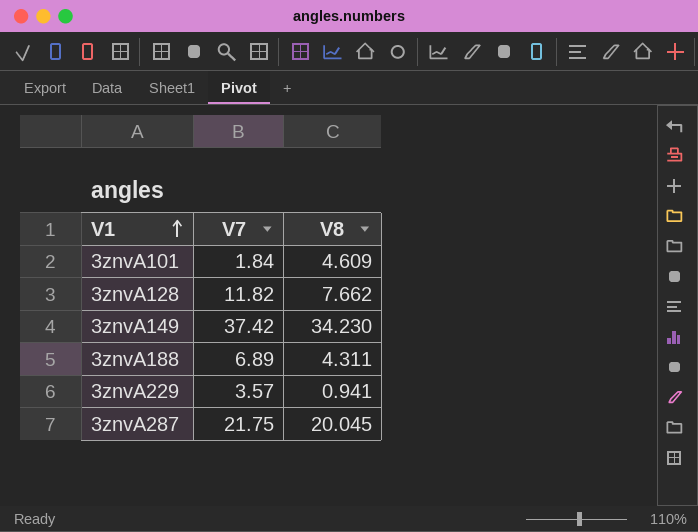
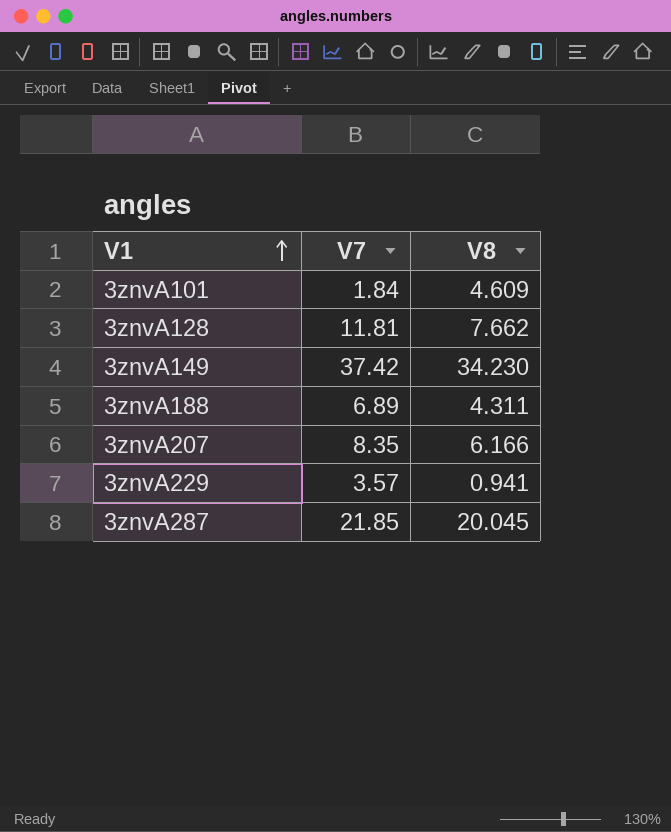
3znvA128 | V7: 11.82 -> 11.81
row 3znvA207: none -> 8.35 | 6.166
3znvA287 | V7: 21.75 -> 21.85

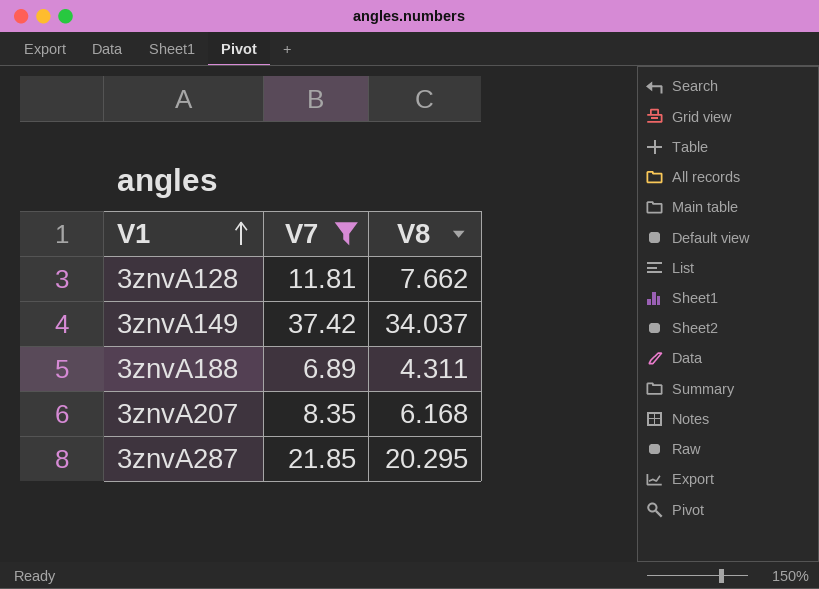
filter: none -> V7 >= 6.89
3znvA149 | V8: 34.230 -> 34.037
3znvA207 | V8: 6.166 -> 6.168
3znvA287 | V8: 20.045 -> 20.295

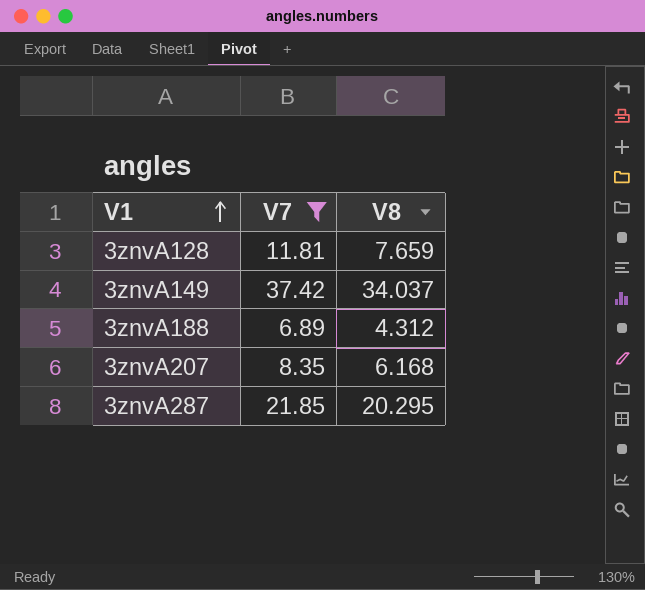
3znvA128 | V8: 7.662 -> 7.659
3znvA188 | V8: 4.311 -> 4.312

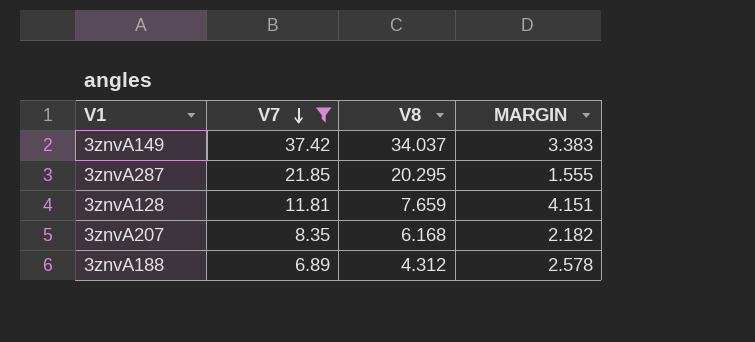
row order: V1 ascending -> V7 descending
column MARGIN | formula: none -> [V7] - [V8]

